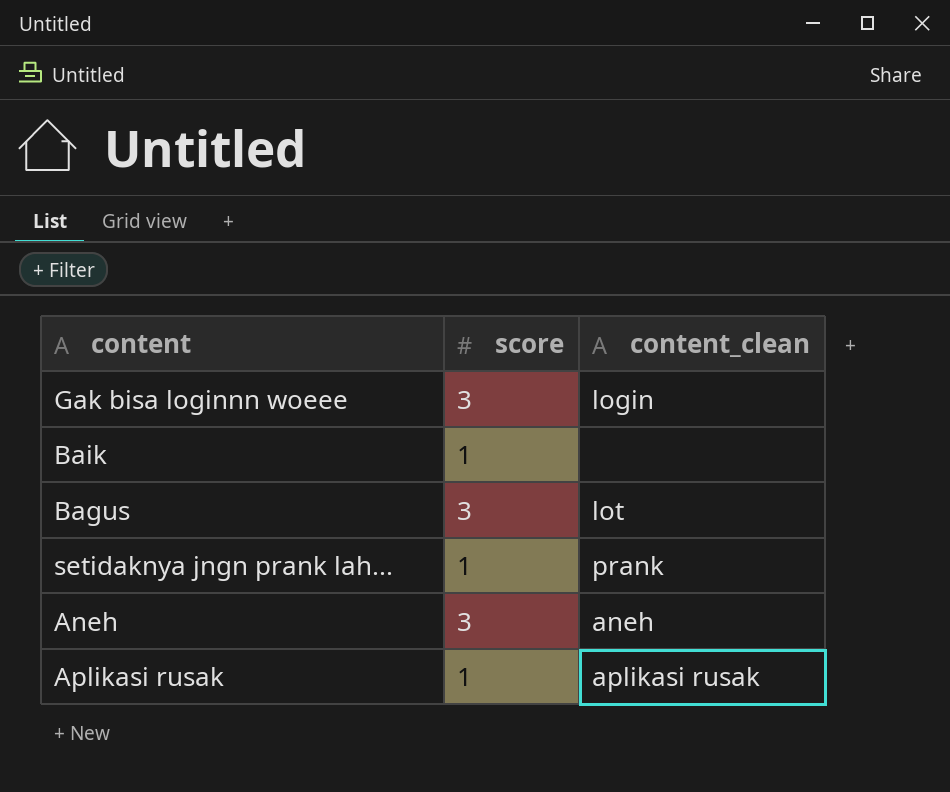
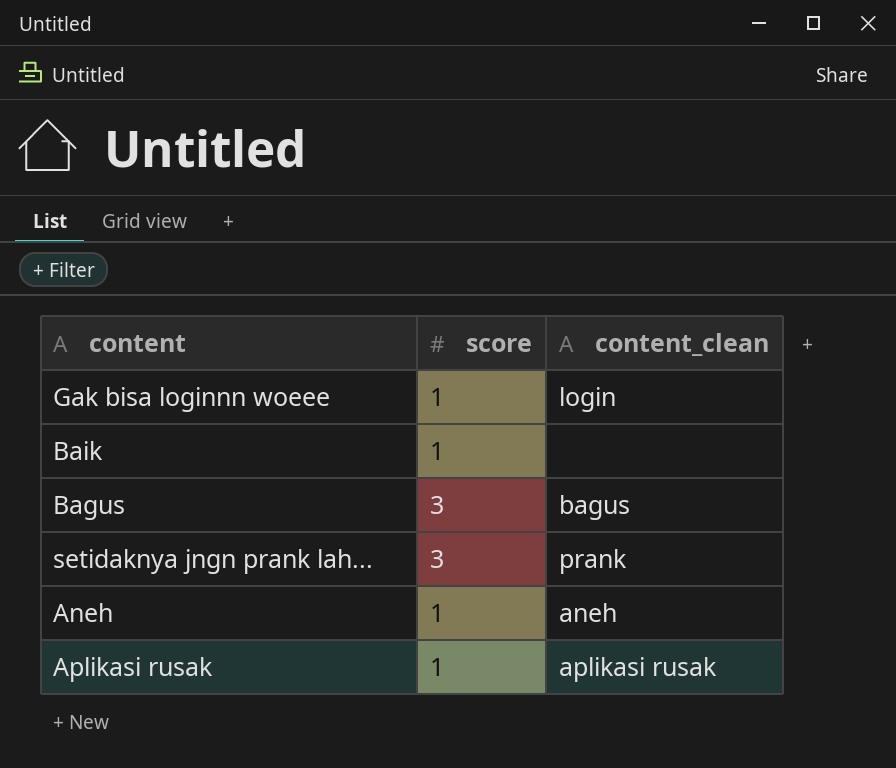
Gak bisa loginnn woeee | score: 3 -> 1
Bagus | content_clean: lot -> bagus
setidaknya jngn prank lah... | score: 1 -> 3
Aneh | score: 3 -> 1

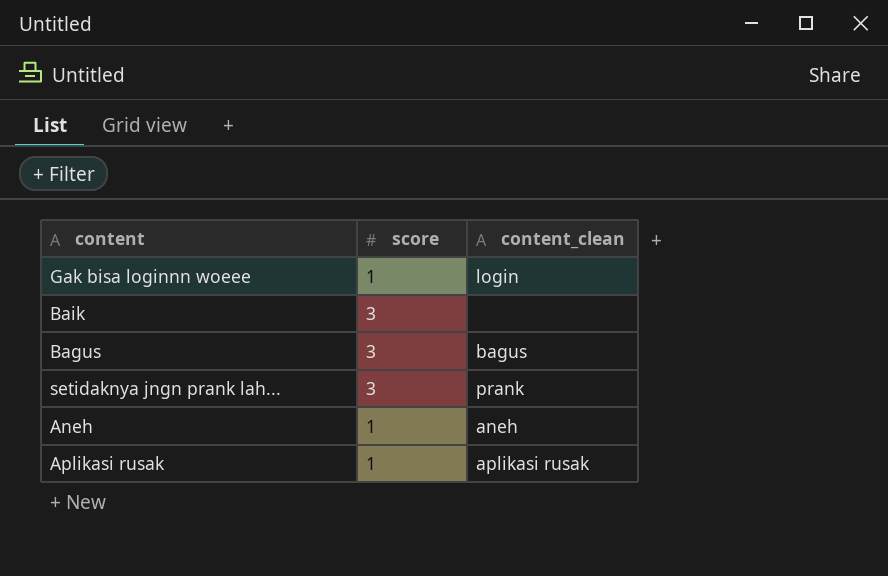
Baik | score: 1 -> 3

